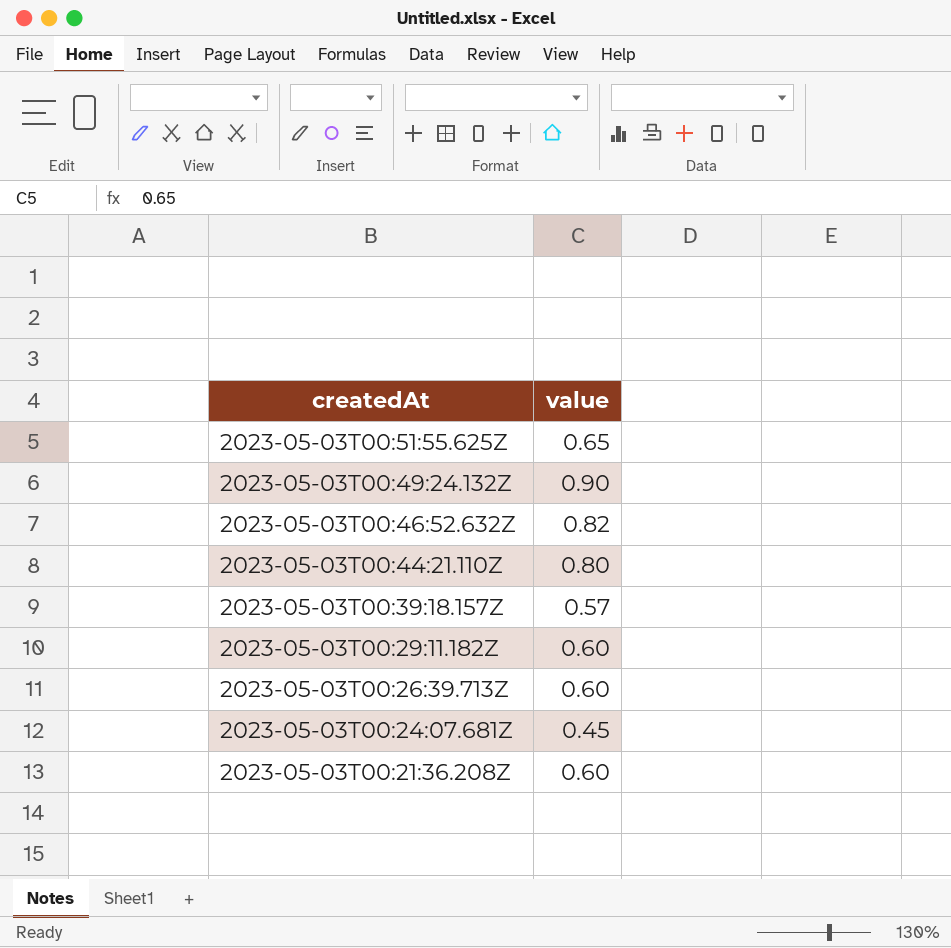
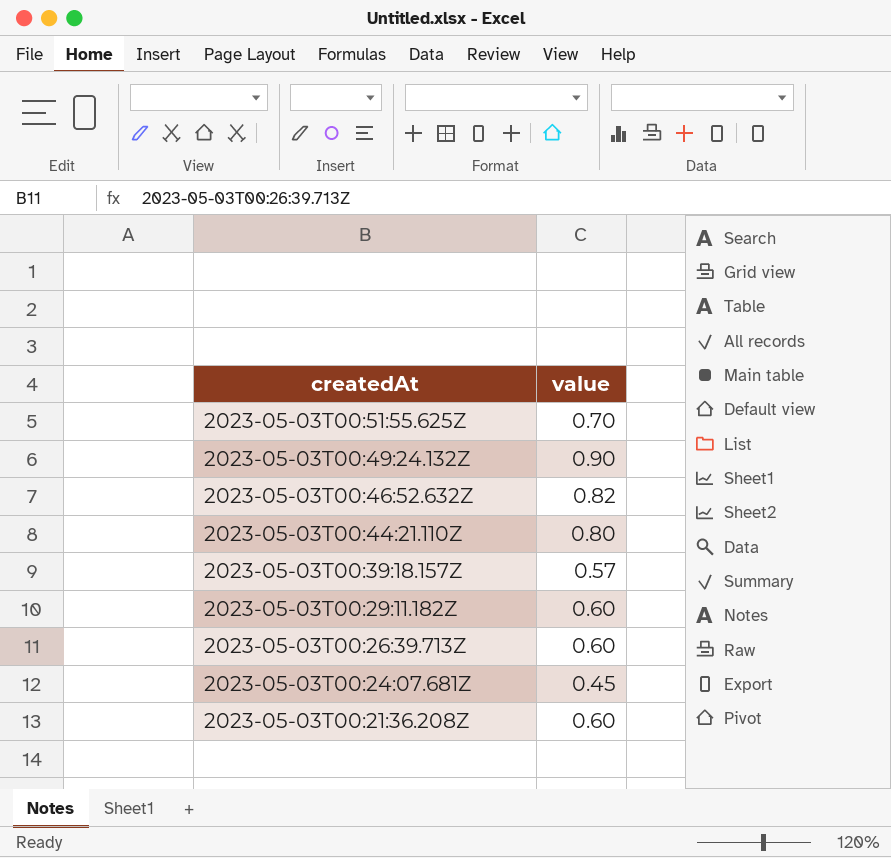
2023-05-03T00:51:55.625Z | value: 0.65 -> 0.70

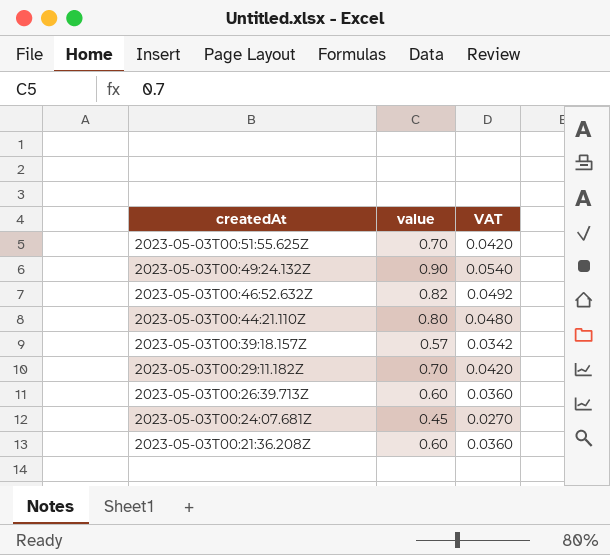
column VAT | formula: none -> [value] * 0.06
2023-05-03T00:29:11.182Z | value: 0.60 -> 0.70

